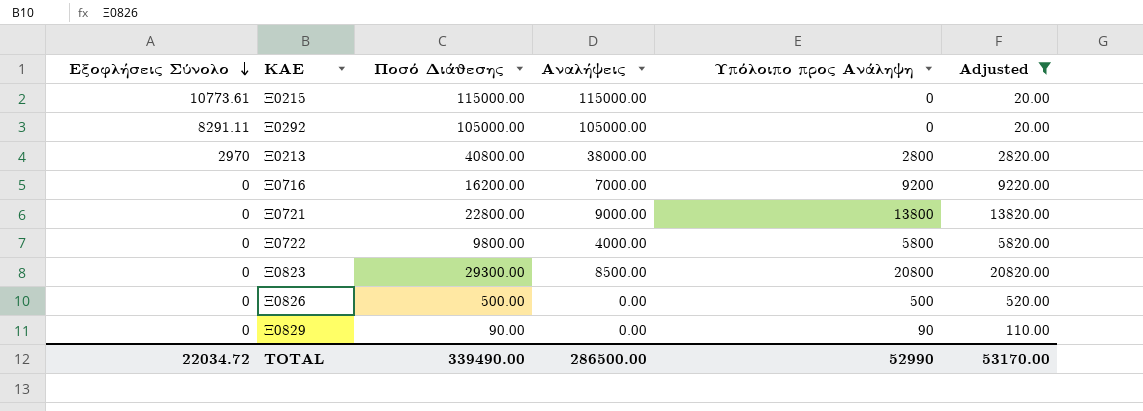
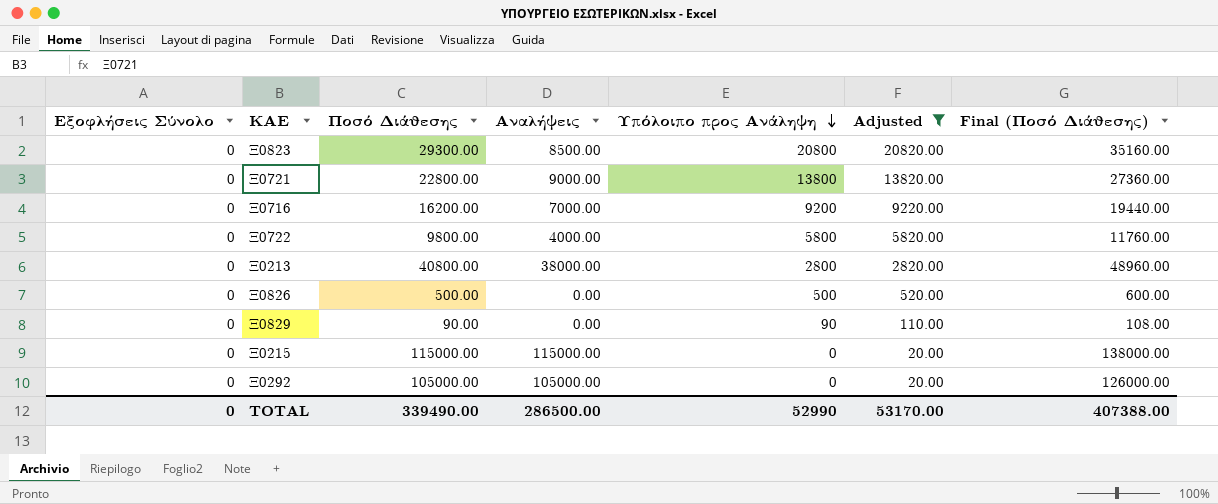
row order: Εξοφλήσεις Σύνολο descending -> Υπόλοιπο προς Ανάληψη descending
column Final (Ποσό Διάθεσης) | formula: none -> [Ποσό Διάθεσης] * 1.2
Ξ0213 | Εξοφλήσεις Σύνολο: 2970 -> 0
Ξ0215 | Εξοφλήσεις Σύνολο: 10773.61 -> 0
Ξ0292 | Εξοφλήσεις Σύνολο: 8291.11 -> 0
TOTAL | Εξοφλήσεις Σύνολο: 22034.72 -> 0

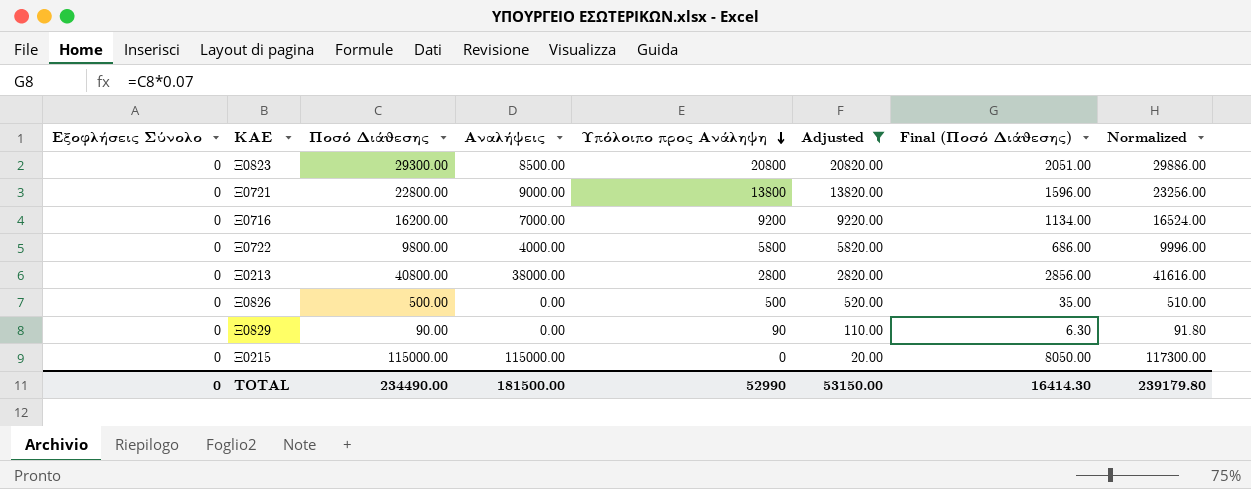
column Final (Ποσό Διάθεσης) | formula: [Ποσό Διάθεσης] * 1.2 -> [Ποσό Διάθεσης] * 0.07
column Normalized | formula: none -> [Ποσό Διάθεσης] * 1.02
row Ξ0292: 0 | 105000.00 | 105000.00 | 0 | 20.00 | 126000.00 -> none
TOTAL | Ποσό Διάθεσης: 339490.00 -> 234490.00
TOTAL | Αναλήψεις: 286500.00 -> 181500.00
TOTAL | Adjusted: 53170.00 -> 53150.00
TOTAL | Final (Ποσό Διάθεσης): 407388.00 -> 16414.30

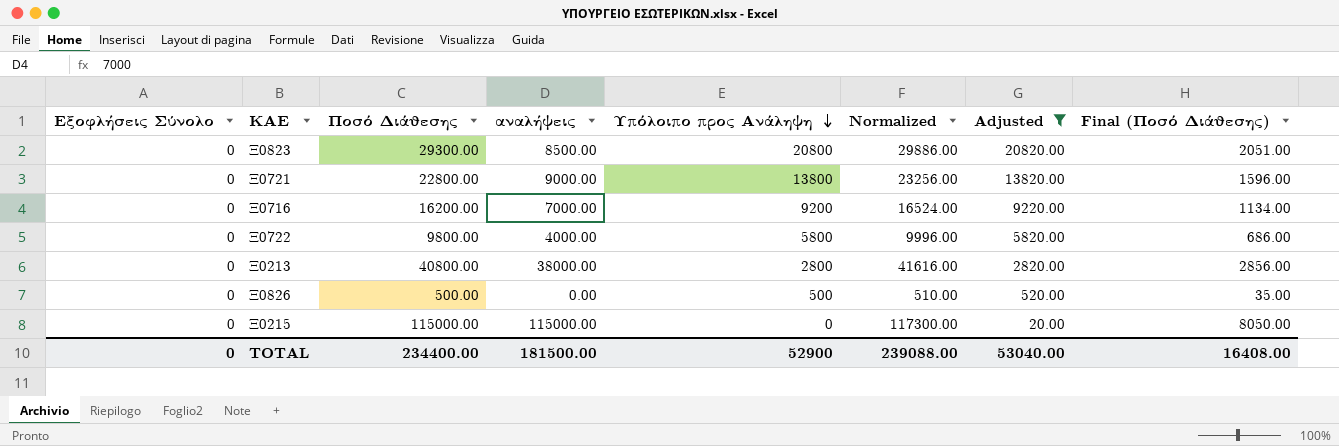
column name: Αναλήψεις -> αναλήψεις
column Normalized | position: 8 -> 6
row Ξ0829: 0 | 90.00 | 0.00 | 90 | 110.00 | 6.30 | 91.80 -> none
TOTAL | Ποσό Διάθεσης: 234490.00 -> 234400.00
TOTAL | Υπόλοιπο προς Ανάληψη: 52990 -> 52900
TOTAL | Normalized: 239179.80 -> 239088.00
TOTAL | Adjusted: 53150.00 -> 53040.00
TOTAL | Final (Ποσό Διάθεσης): 16414.30 -> 16408.00

